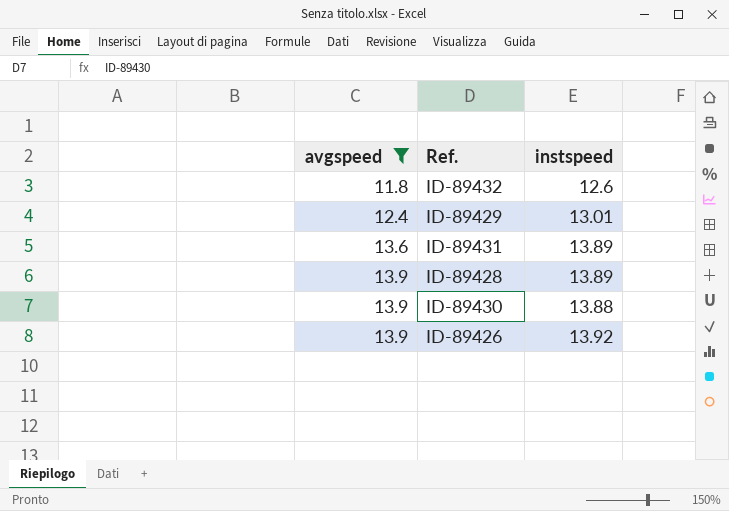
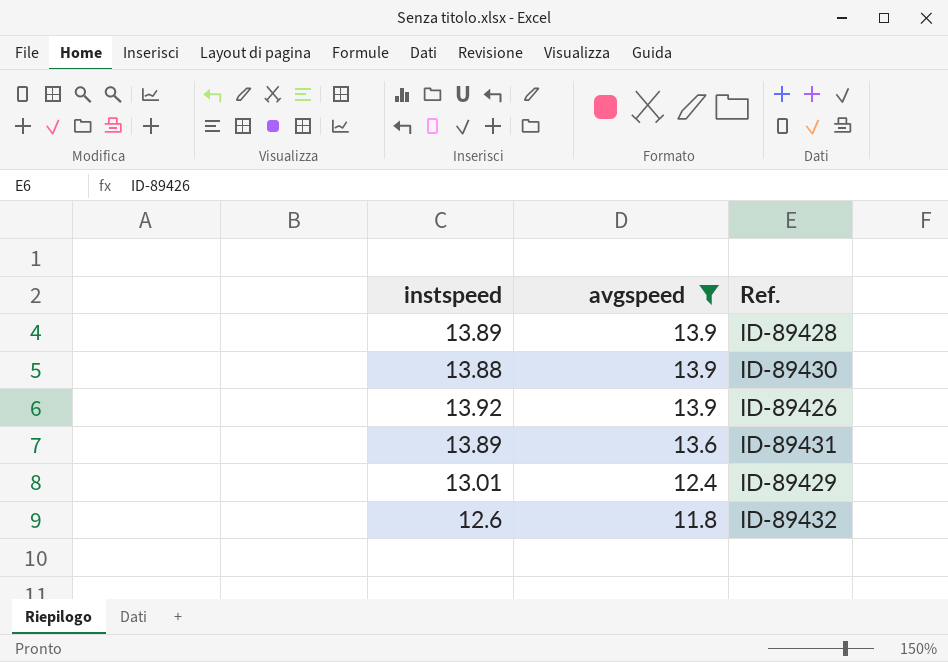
row order: avgspeed ascending -> avgspeed descending
column instspeed | position: 3 -> 1

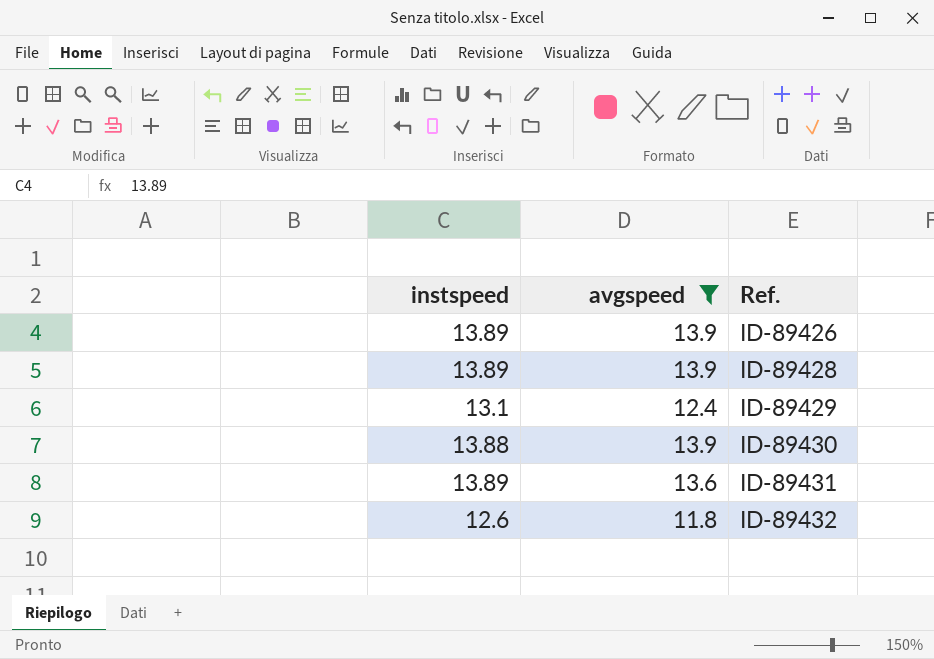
row order: avgspeed descending -> Ref. ascending
ID-89426 | instspeed: 13.92 -> 13.89
ID-89429 | instspeed: 13.01 -> 13.1

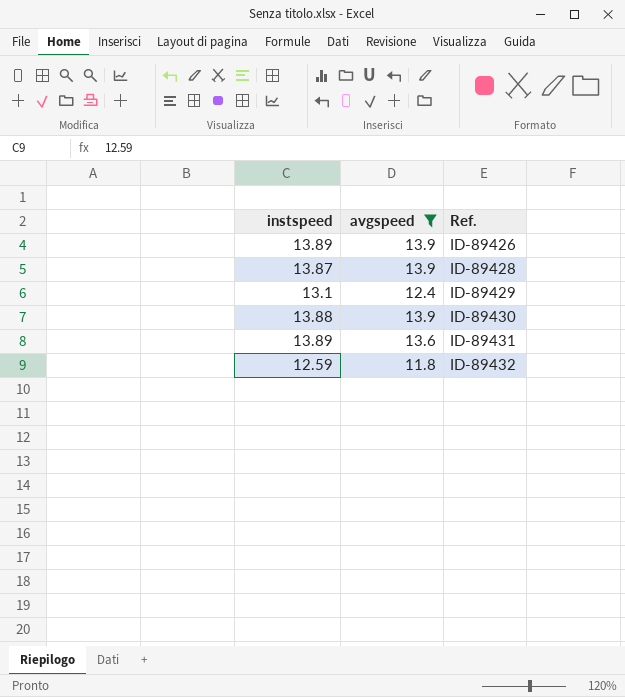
ID-89428 | instspeed: 13.89 -> 13.87
ID-89432 | instspeed: 12.6 -> 12.59

